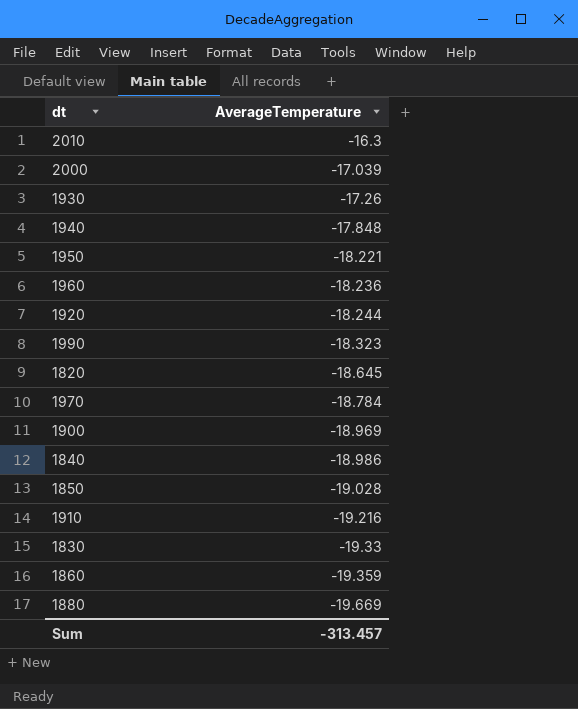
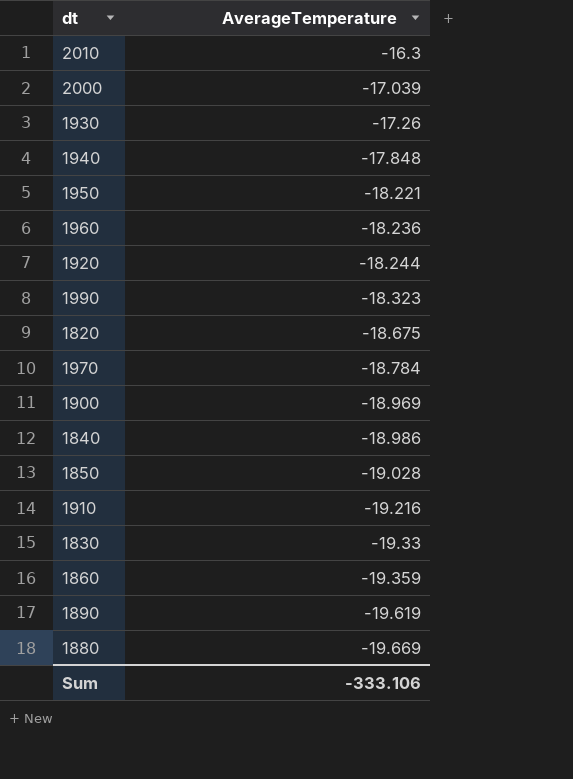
1820 | AverageTemperature: -18.645 -> -18.675
row 1890: none -> -19.619
Sum | AverageTemperature: -313.457 -> -333.106

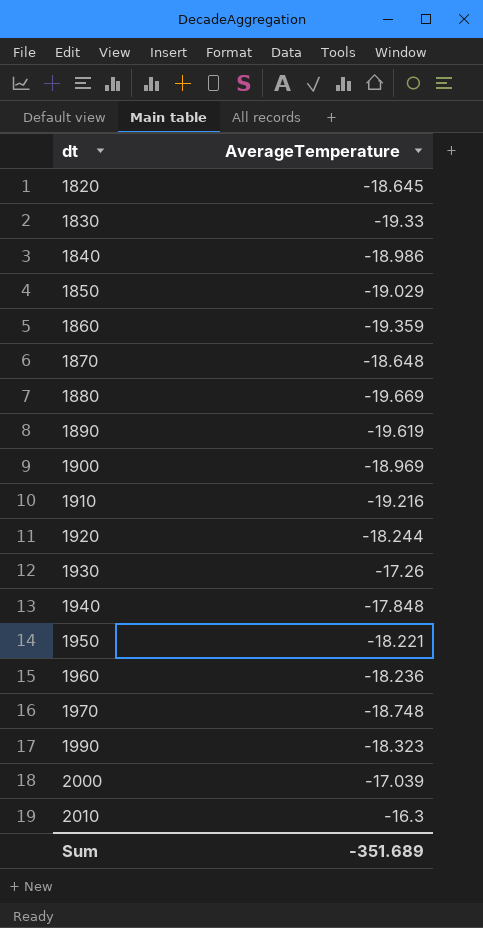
row order: AverageTemperature descending -> dt ascending
1820 | AverageTemperature: -18.675 -> -18.645
1850 | AverageTemperature: -19.028 -> -19.029
row 1870: none -> -18.648
1970 | AverageTemperature: -18.784 -> -18.748
Sum | AverageTemperature: -333.106 -> -351.689

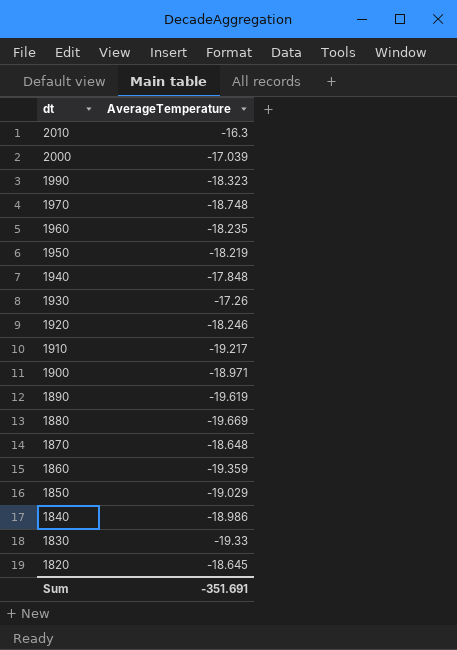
row order: dt ascending -> dt descending
1960 | AverageTemperature: -18.236 -> -18.235
1950 | AverageTemperature: -18.221 -> -18.219
1920 | AverageTemperature: -18.244 -> -18.246
1910 | AverageTemperature: -19.216 -> -19.217
1900 | AverageTemperature: -18.969 -> -18.971
Sum | AverageTemperature: -351.689 -> -351.691

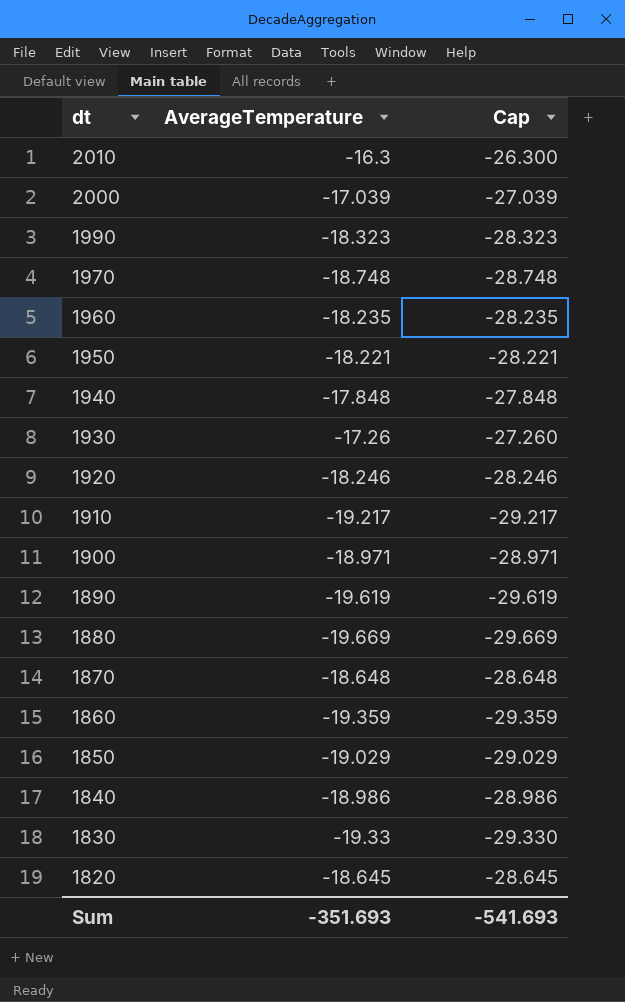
column Cap | formula: none -> [AverageTemperature] - 10
1950 | AverageTemperature: -18.219 -> -18.221
Sum | AverageTemperature: -351.691 -> -351.693

